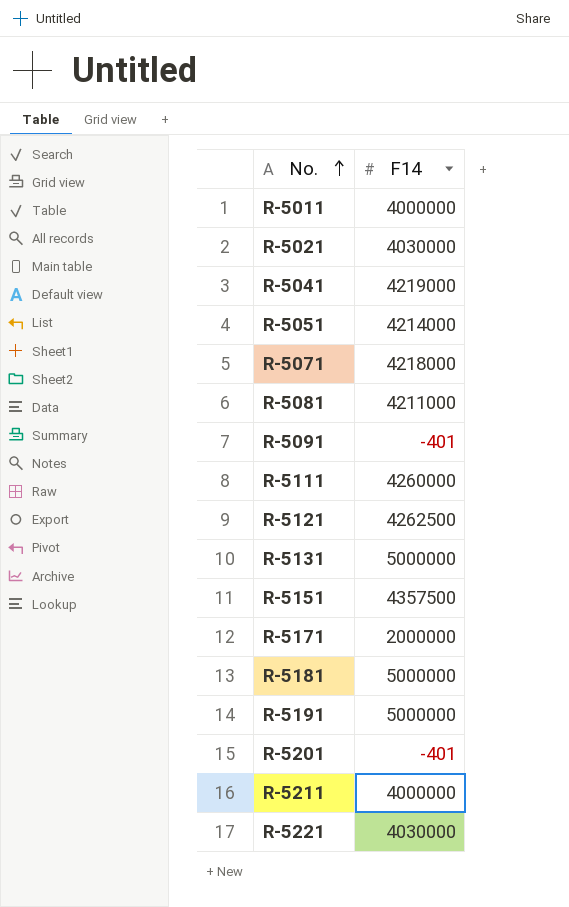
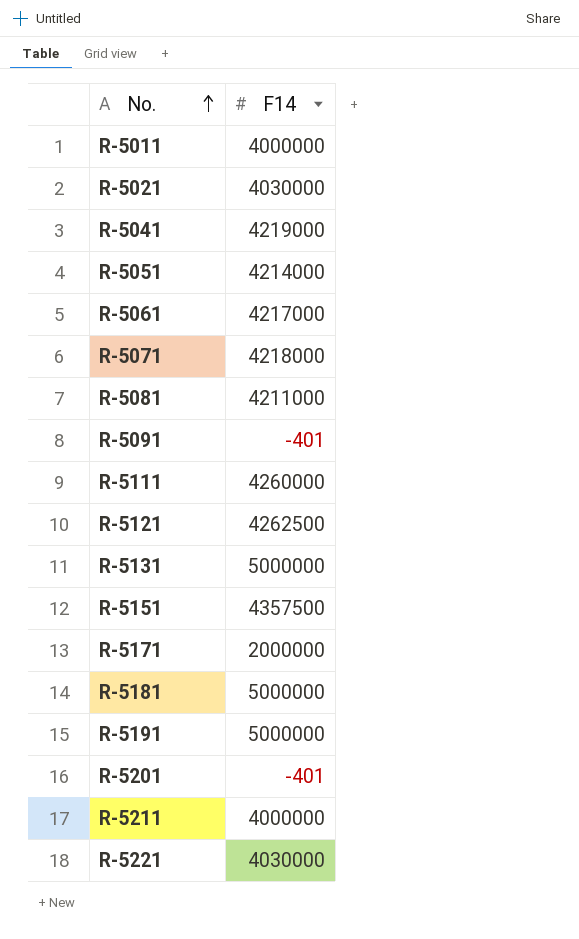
row R-5061: none -> 4217000

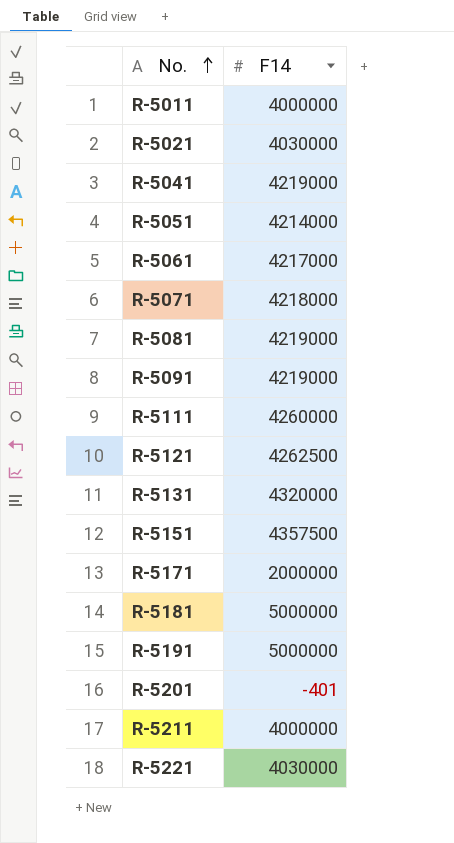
R-5081 | F14: 4211000 -> 4219000
R-5091 | F14: -401 -> 4219000
R-5131 | F14: 5000000 -> 4320000

